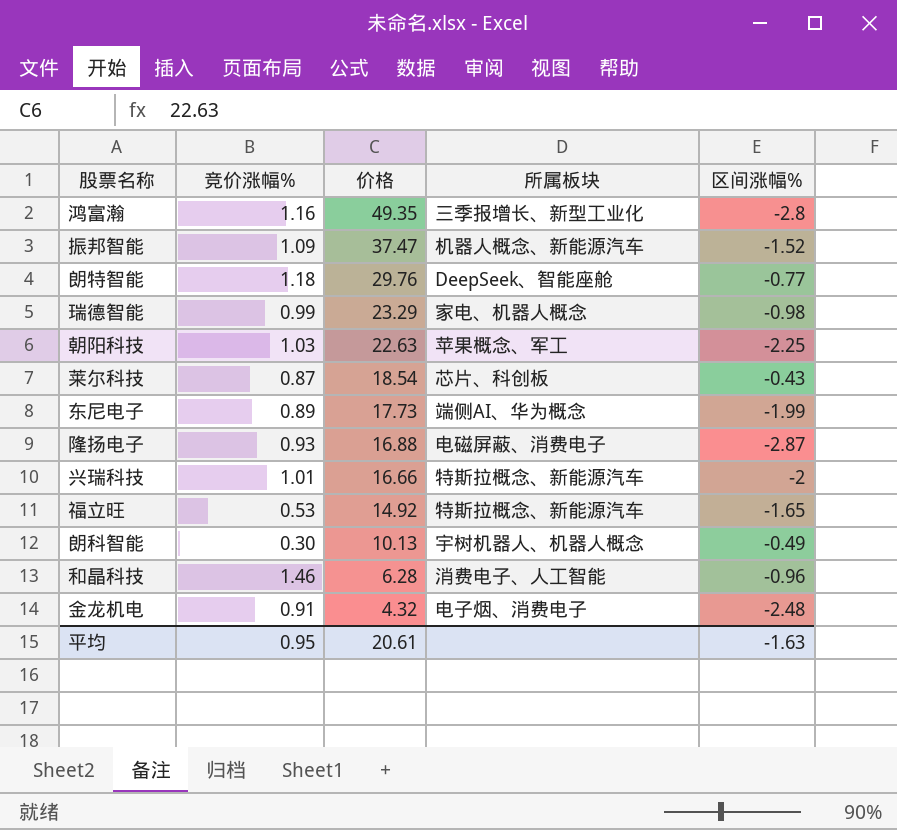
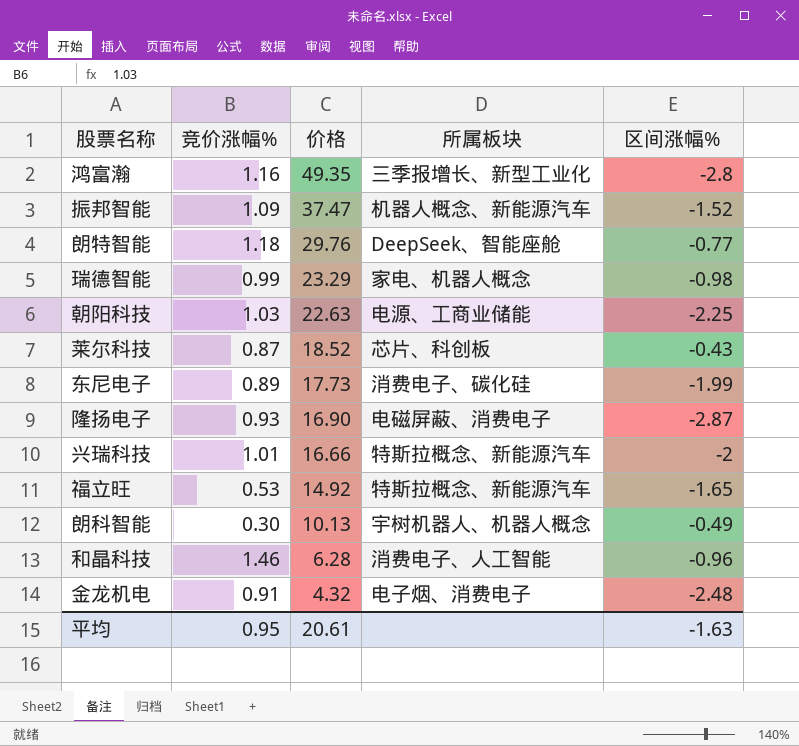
朝阳科技 | 所属板块: 苹果概念、军工 -> 电源、工商业储能
莱尔科技 | 价格: 18.54 -> 18.52
东尼电子 | 所属板块: 端侧AI、华为概念 -> 消费电子、碳化硅
隆扬电子 | 价格: 16.88 -> 16.90

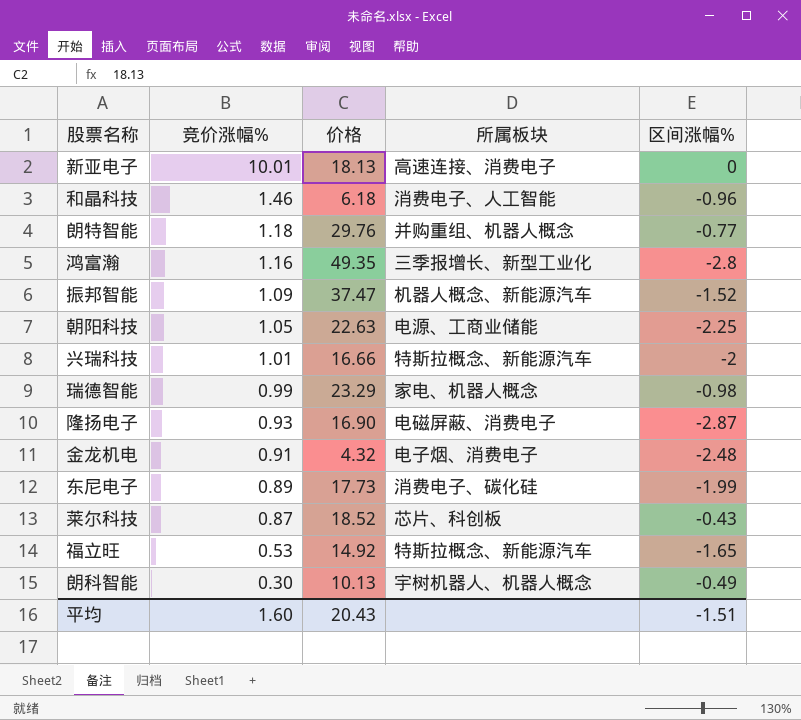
row order: 价格 descending -> 竞价涨幅% descending
row 新亚电子: none -> 10.01 | 18.13 | 高速连接、消费电子 | 0
和晶科技 | 价格: 6.28 -> 6.18
朗特智能 | 所属板块: DeepSeek、智能座舱 -> 并购重组、机器人概念
朝阳科技 | 竞价涨幅%: 1.03 -> 1.05
平均 | 竞价涨幅%: 0.95 -> 1.60
平均 | 价格: 20.61 -> 20.43
平均 | 区间涨幅%: -1.63 -> -1.51

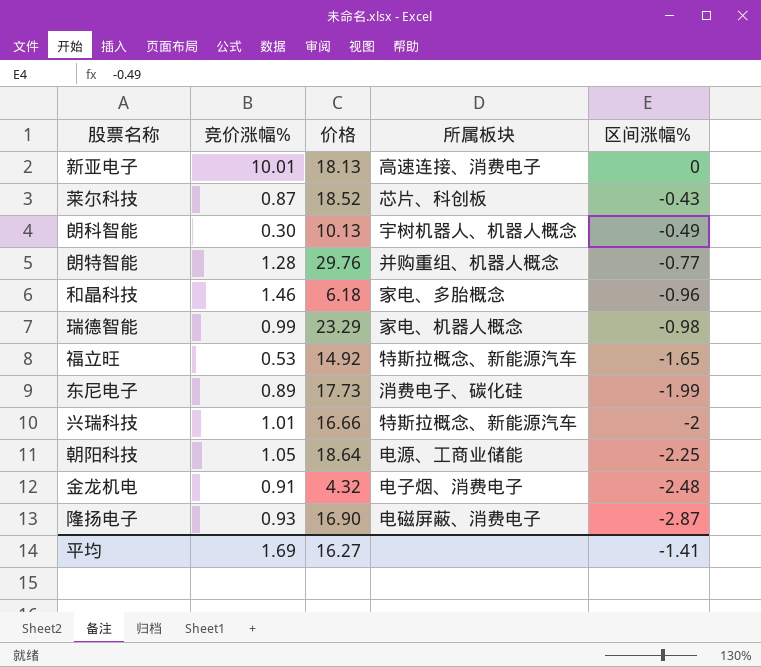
row order: 竞价涨幅% descending -> 区间涨幅% descending
row 鸿富瀚: 1.16 | 49.35 | 三季报增长、新型工业化 | -2.8 -> none
row 振邦智能: 1.09 | 37.47 | 机器人概念、新能源汽车 | -1.52 -> none
朗特智能 | 竞价涨幅%: 1.18 -> 1.28
和晶科技 | 所属板块: 消费电子、人工智能 -> 家电、多胎概念
朝阳科技 | 价格: 22.63 -> 18.64
平均 | 竞价涨幅%: 1.60 -> 1.69
平均 | 价格: 20.43 -> 16.27
平均 | 区间涨幅%: -1.51 -> -1.41

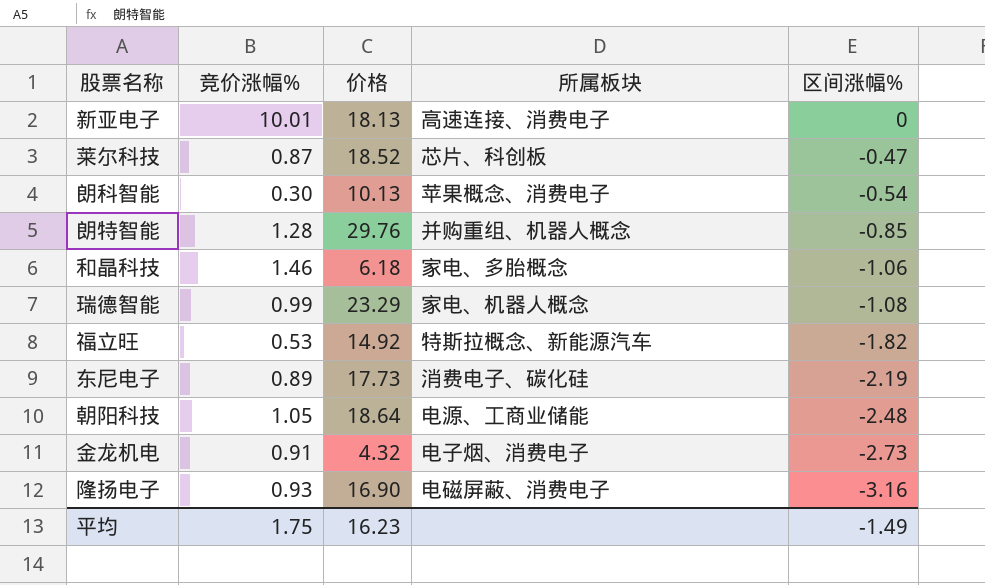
row 兴瑞科技: 1.01 | 16.66 | 特斯拉概念、新能源汽车 | -2 -> none
莱尔科技 | 区间涨幅%: -0.43 -> -0.47
朗科智能 | 所属板块: 宇树机器人、机器人概念 -> 苹果概念、消费电子
朗科智能 | 区间涨幅%: -0.49 -> -0.54
朗特智能 | 区间涨幅%: -0.77 -> -0.85
和晶科技 | 区间涨幅%: -0.96 -> -1.06
瑞德智能 | 区间涨幅%: -0.98 -> -1.08
福立旺 | 区间涨幅%: -1.65 -> -1.82
东尼电子 | 区间涨幅%: -1.99 -> -2.19
朝阳科技 | 区间涨幅%: -2.25 -> -2.48
金龙机电 | 区间涨幅%: -2.48 -> -2.73
隆扬电子 | 区间涨幅%: -2.87 -> -3.16
平均 | 竞价涨幅%: 1.69 -> 1.75
平均 | 价格: 16.27 -> 16.23
平均 | 区间涨幅%: -1.41 -> -1.49

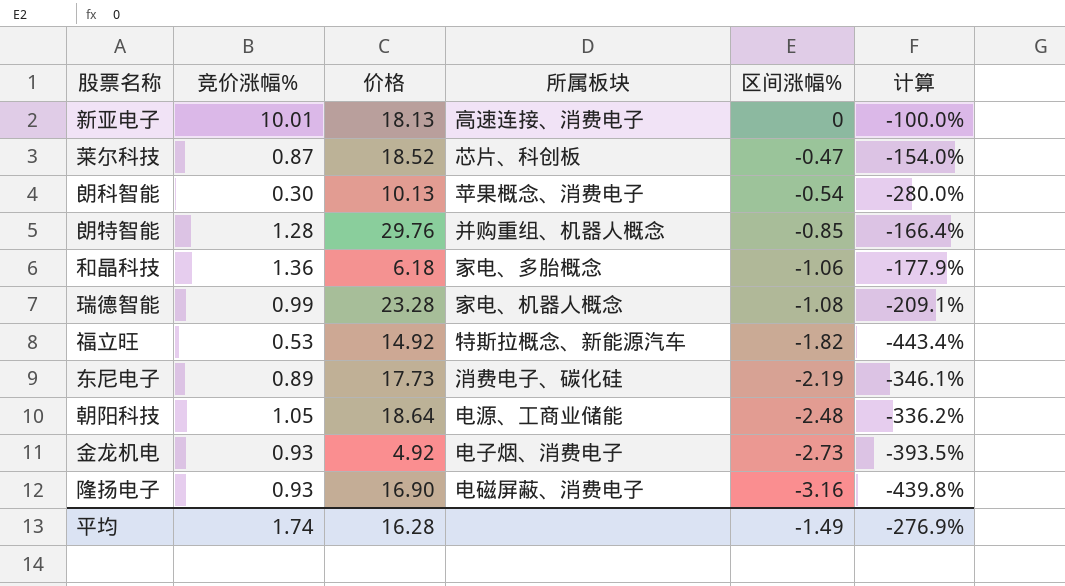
column 计算 | formula: none -> ([区间涨幅%] - [竞价涨幅%]) / [竞价涨幅%]
和晶科技 | 竞价涨幅%: 1.46 -> 1.36
瑞德智能 | 价格: 23.29 -> 23.28
金龙机电 | 竞价涨幅%: 0.91 -> 0.93
金龙机电 | 价格: 4.32 -> 4.92
平均 | 竞价涨幅%: 1.75 -> 1.74
平均 | 价格: 16.23 -> 16.28

